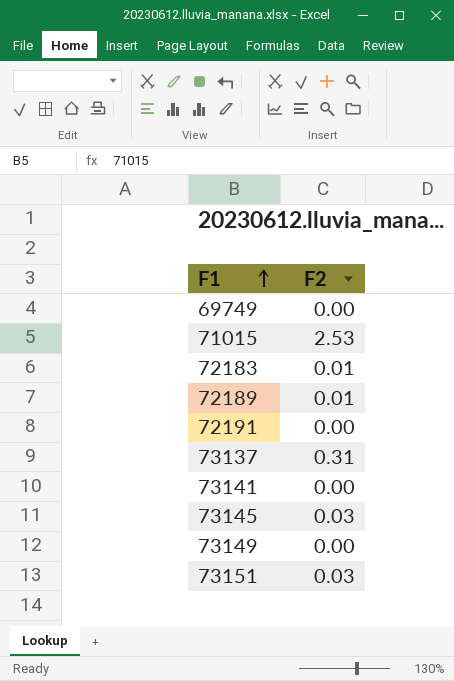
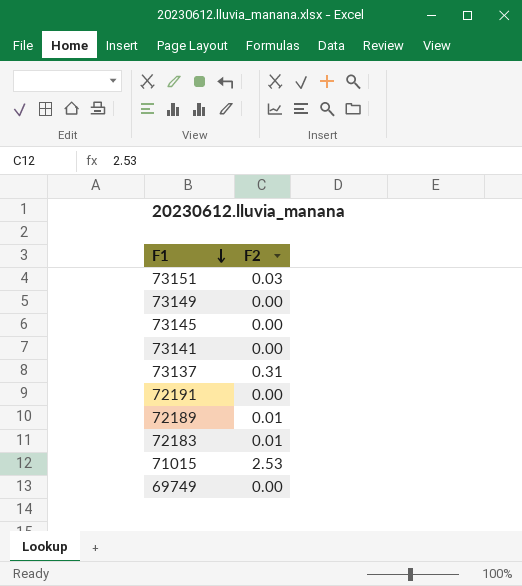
row order: F1 ascending -> F1 descending
73145 | F2: 0.03 -> 0.00

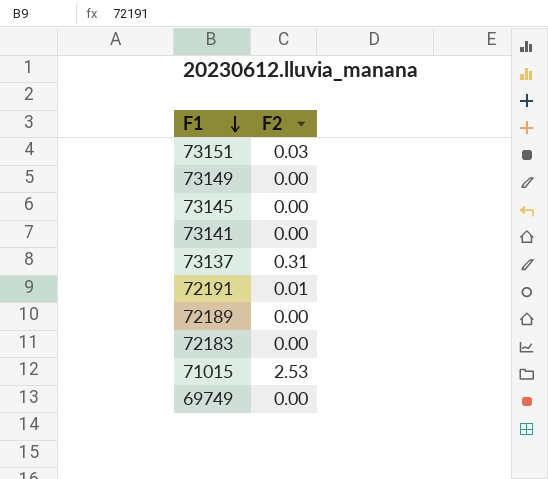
72191 | F2: 0.00 -> 0.01
72189 | F2: 0.01 -> 0.00
72183 | F2: 0.01 -> 0.00

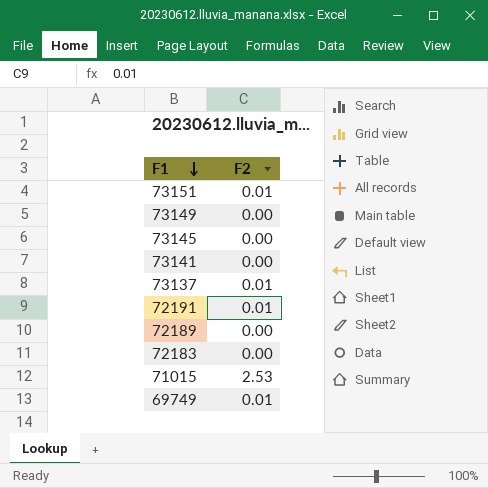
73151 | F2: 0.03 -> 0.01
73137 | F2: 0.31 -> 0.01
69749 | F2: 0.00 -> 0.01

